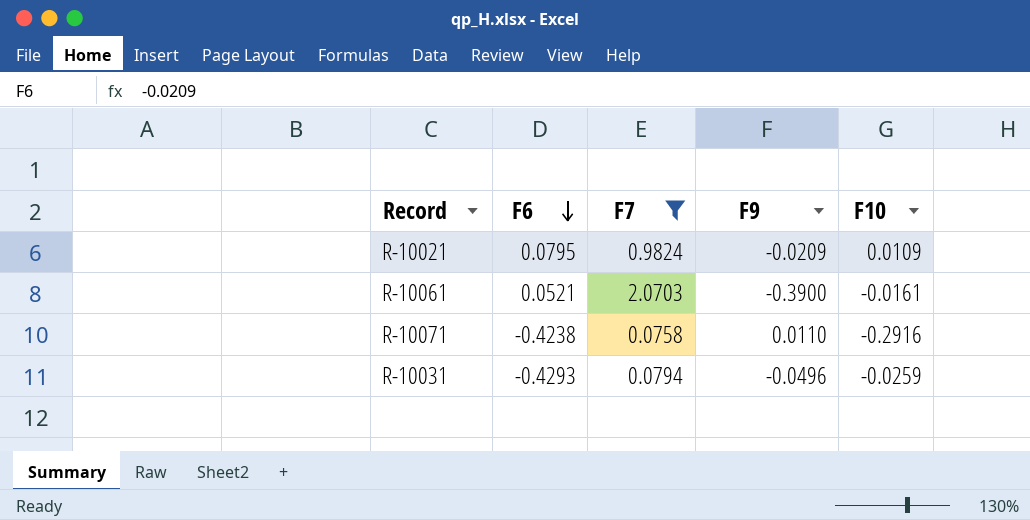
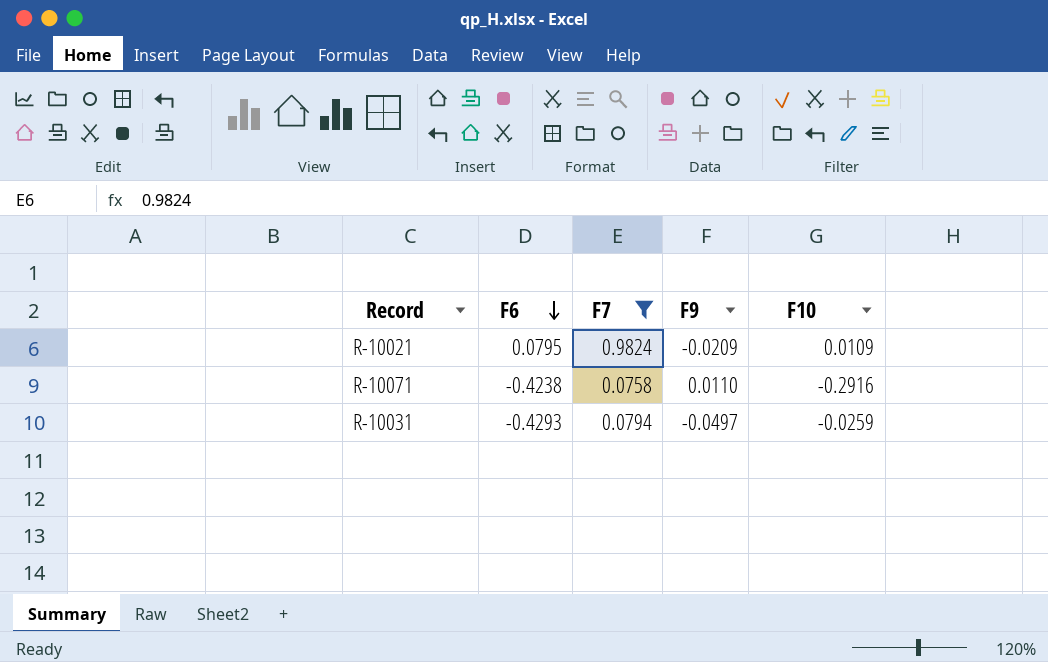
row R-10061: 0.0521 | 2.0703 | -0.3900 | -0.0161 -> none
R-10031 | F9: -0.0496 -> -0.0497

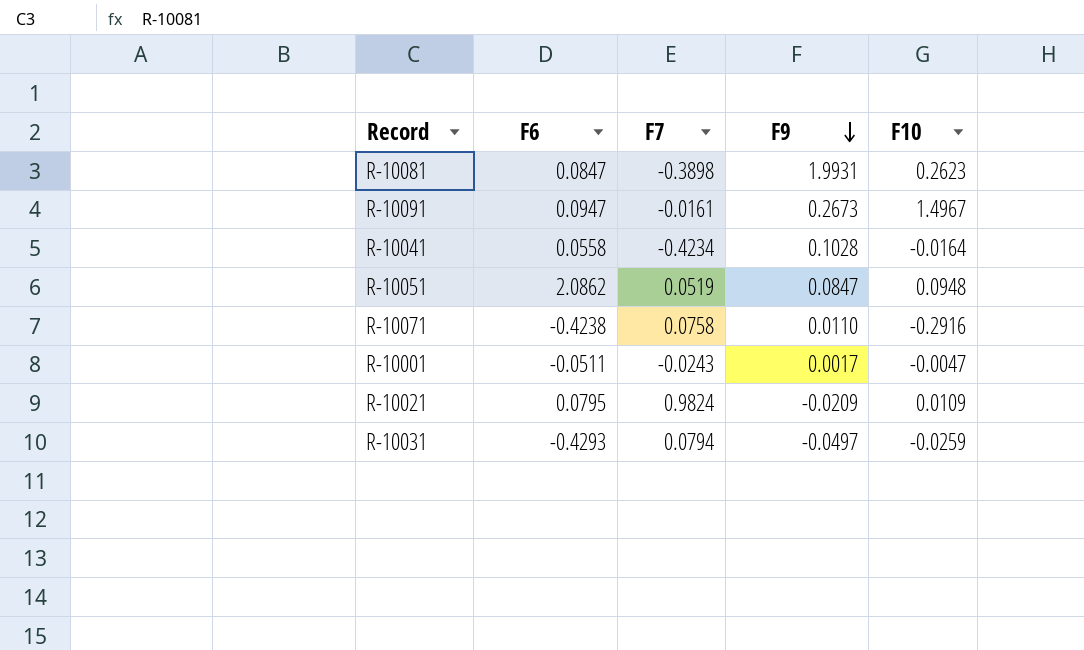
filter: F7 >= 0.0758 -> none
row order: F6 descending -> F9 descending

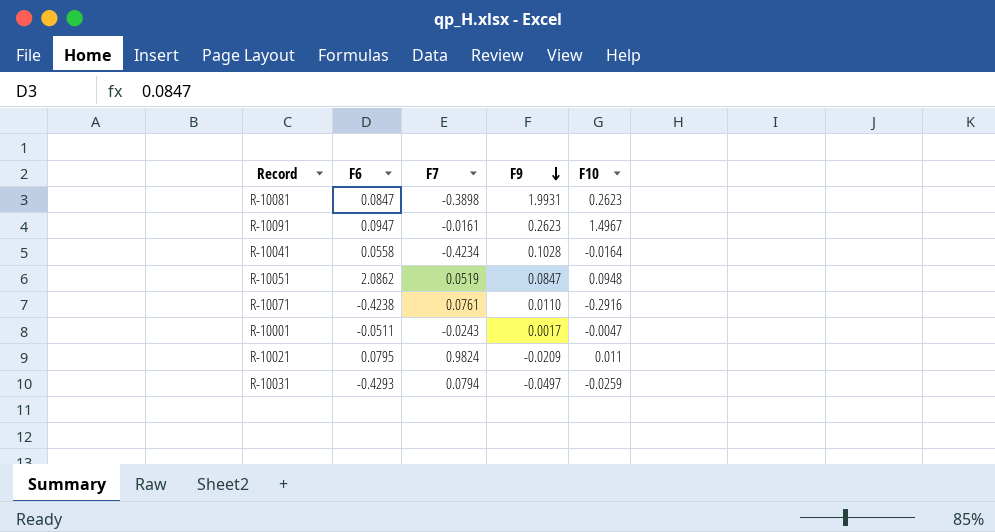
R-10091 | F9: 0.2673 -> 0.2623
R-10071 | F7: 0.0758 -> 0.0761
R-10021 | F10: 0.0109 -> 0.011

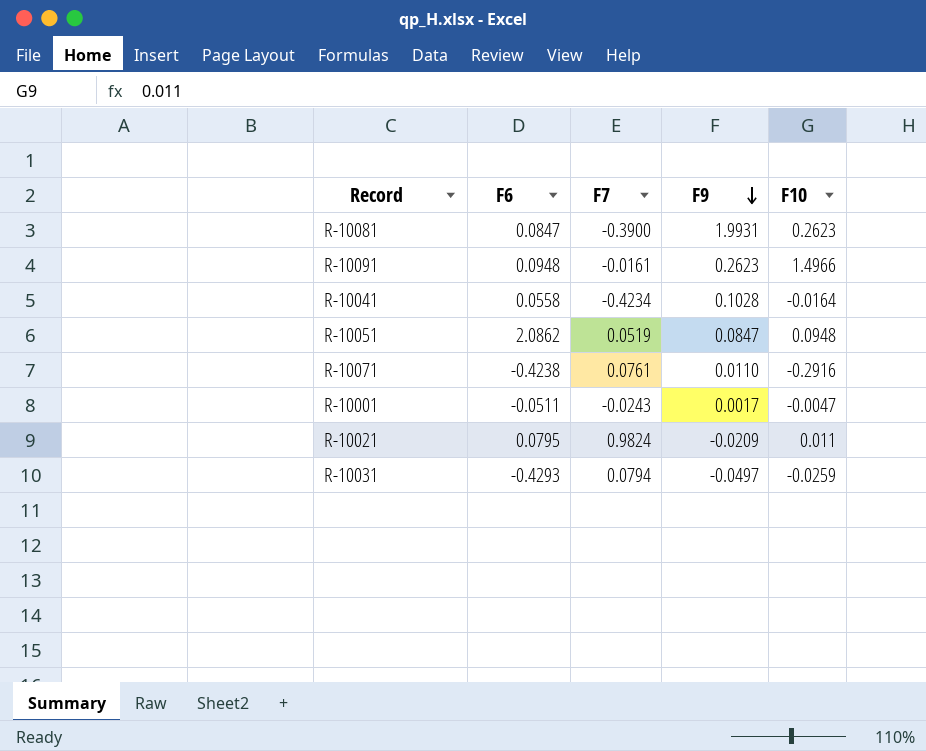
R-10081 | F7: -0.3898 -> -0.3900
R-10091 | F6: 0.0947 -> 0.0948
R-10091 | F10: 1.4967 -> 1.4966

